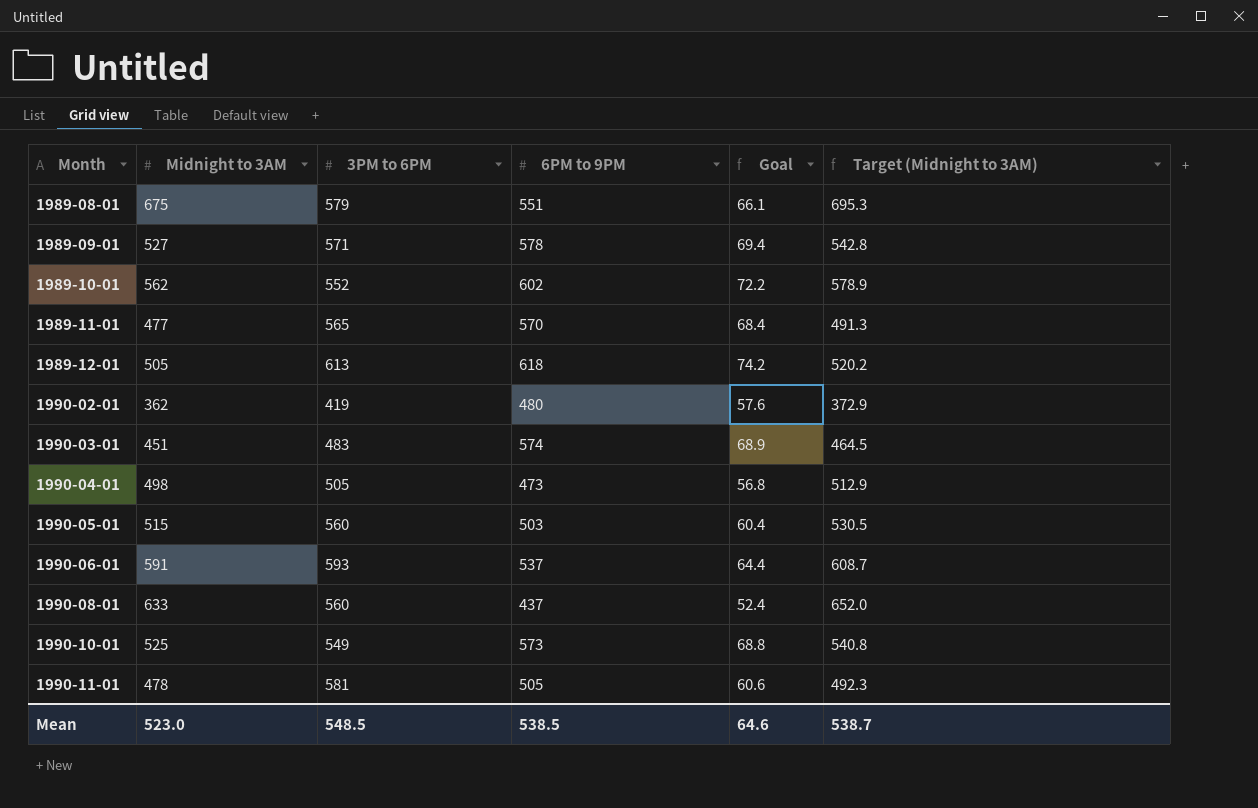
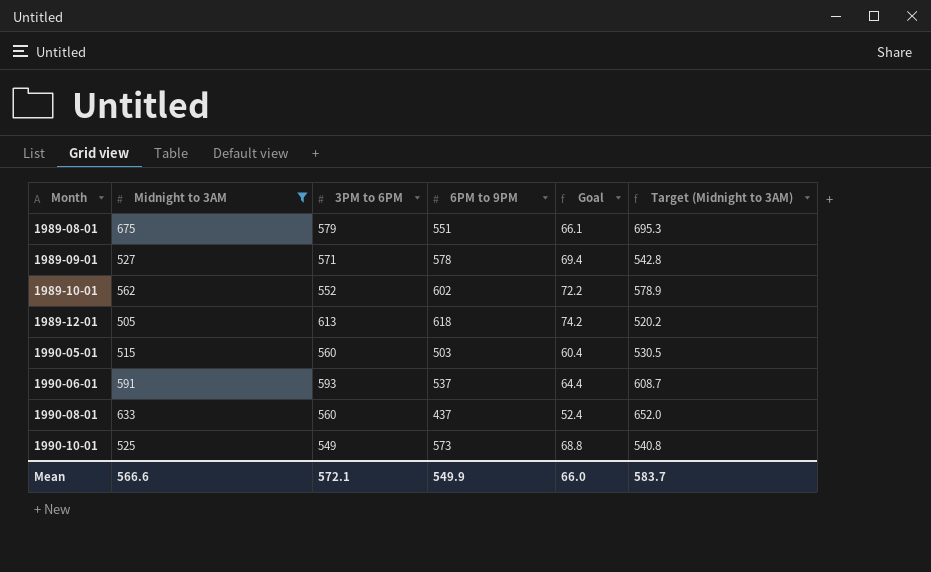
filter: none -> Midnight to 3AM >= 505
Mean | Midnight to 3AM: 523.0 -> 566.6
Mean | 3PM to 6PM: 548.5 -> 572.1
Mean | 6PM to 9PM: 538.5 -> 549.9
Mean | Goal: 64.6 -> 66.0
Mean | Target (Midnight to 3AM): 538.7 -> 583.7

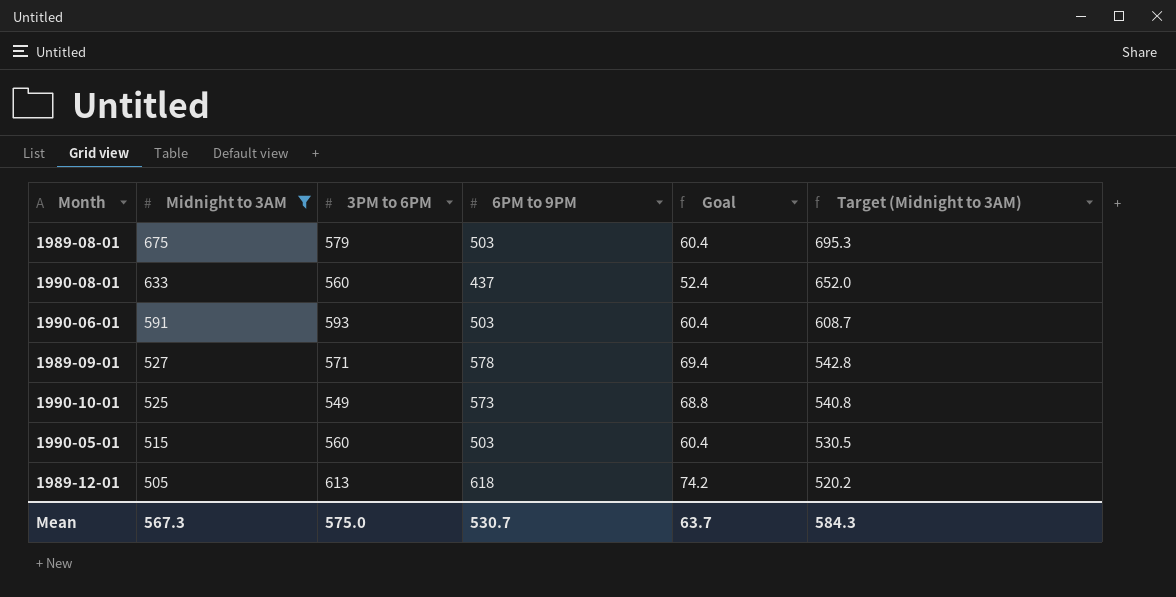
row order: Month ascending -> Midnight to 3AM descending
row 1989-10-01: 562 | 552 | 602 | 72.2 | 578.9 -> none
1989-08-01 | 6PM to 9PM: 551 -> 503
1989-08-01 | Goal: 66.1 -> 60.4
1990-06-01 | 6PM to 9PM: 537 -> 503
1990-06-01 | Goal: 64.4 -> 60.4
Mean | Midnight to 3AM: 566.6 -> 567.3
Mean | 3PM to 6PM: 572.1 -> 575.0
Mean | 6PM to 9PM: 549.9 -> 530.7
Mean | Goal: 66.0 -> 63.7
Mean | Target (Midnight to 3AM): 583.7 -> 584.3

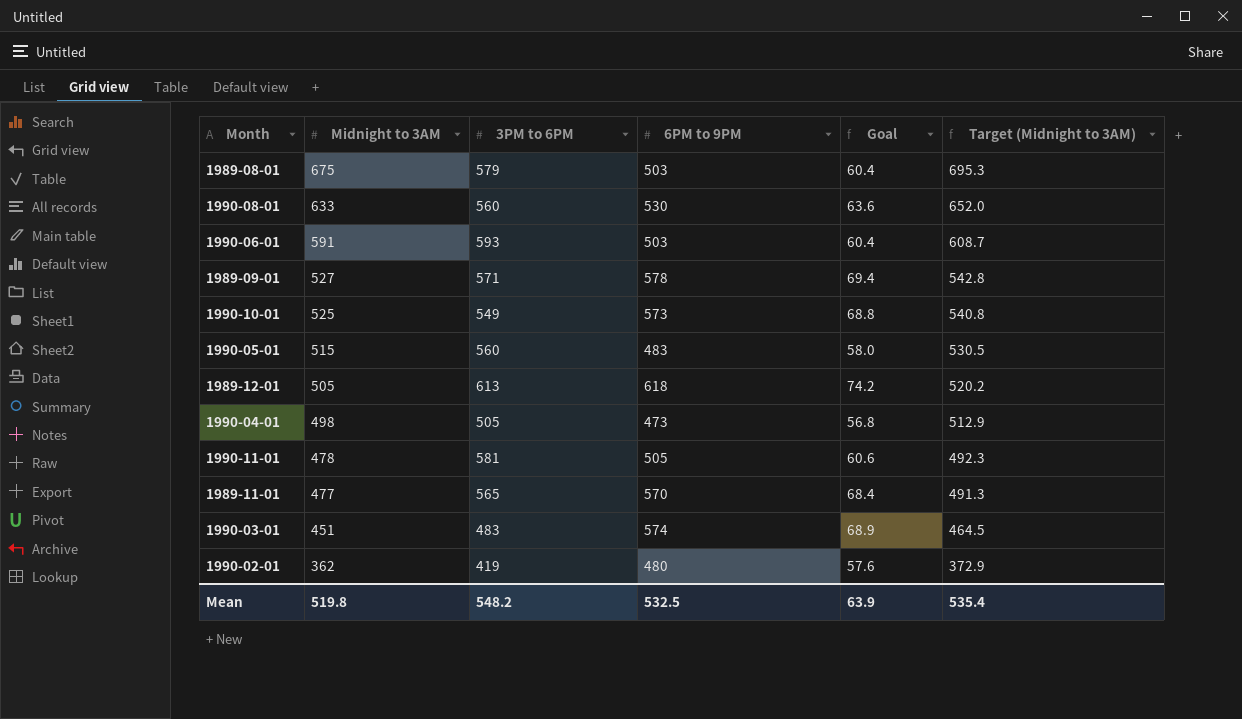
filter: Midnight to 3AM >= 505 -> none
1990-08-01 | 6PM to 9PM: 437 -> 530
1990-08-01 | Goal: 52.4 -> 63.6
1990-05-01 | 6PM to 9PM: 503 -> 483
1990-05-01 | Goal: 60.4 -> 58.0
Mean | Midnight to 3AM: 567.3 -> 519.8
Mean | 3PM to 6PM: 575.0 -> 548.2
Mean | 6PM to 9PM: 530.7 -> 532.5
Mean | Goal: 63.7 -> 63.9
Mean | Target (Midnight to 3AM): 584.3 -> 535.4

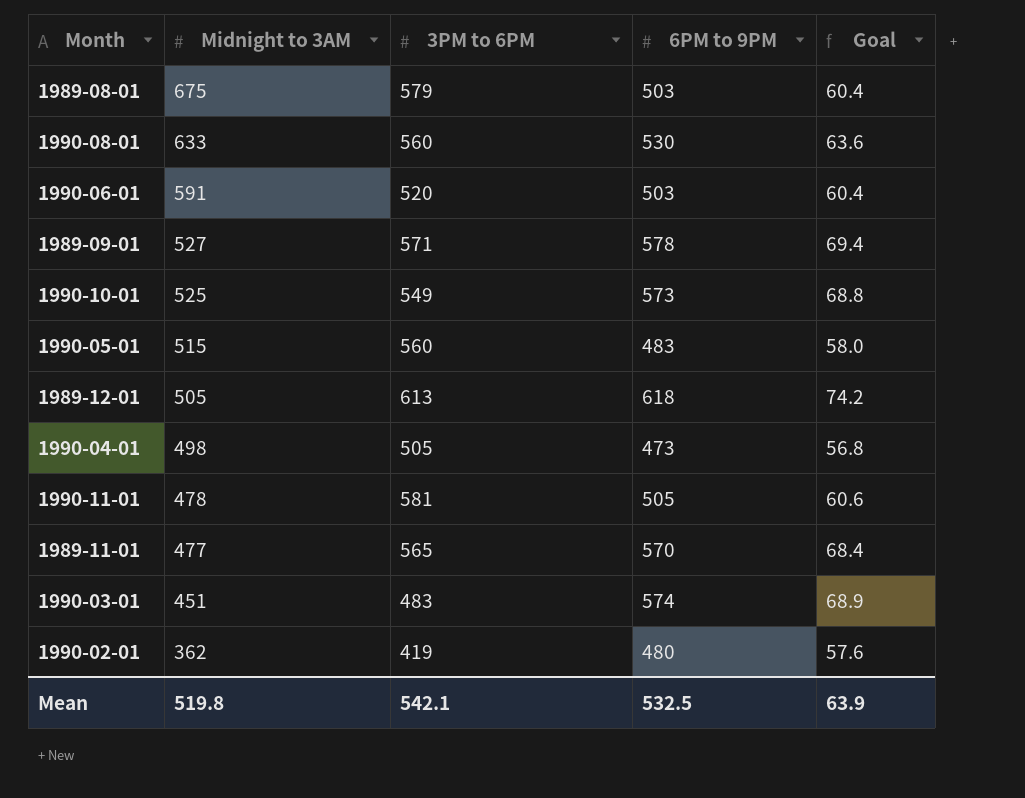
column Target (Midnight to 3AM) | formula: [Midnight to 3AM] * 1.03 -> none
1990-06-01 | 3PM to 6PM: 593 -> 520
Mean | 3PM to 6PM: 548.2 -> 542.1

